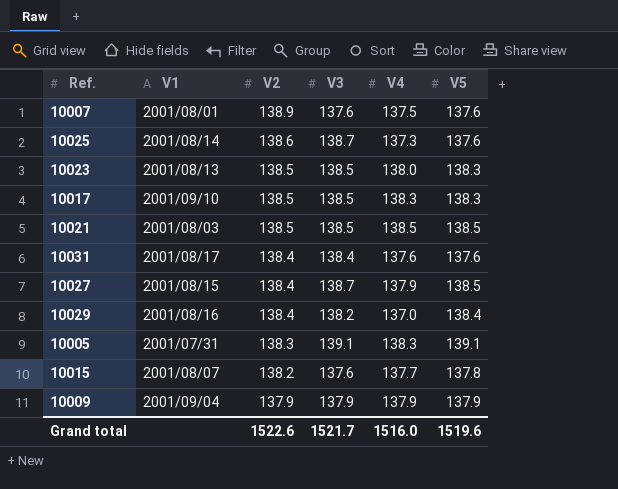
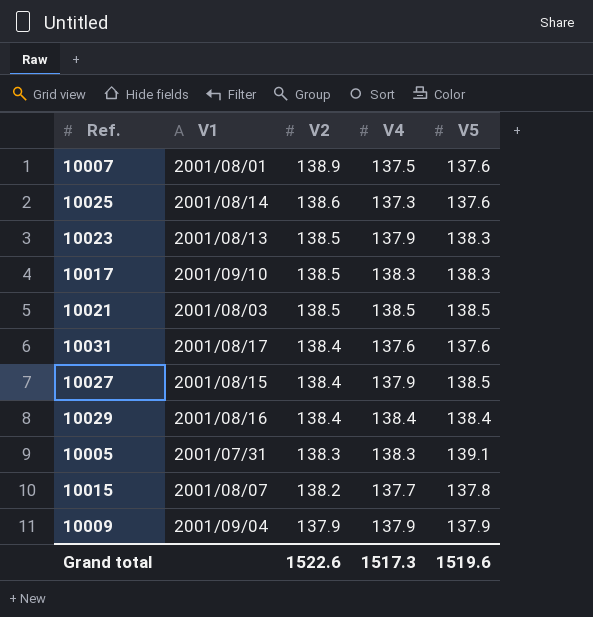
column V3 | position: 4 -> none
10023 | V4: 138.0 -> 137.9
10029 | V4: 137.0 -> 138.4
Grand total | V4: 1516.0 -> 1517.3

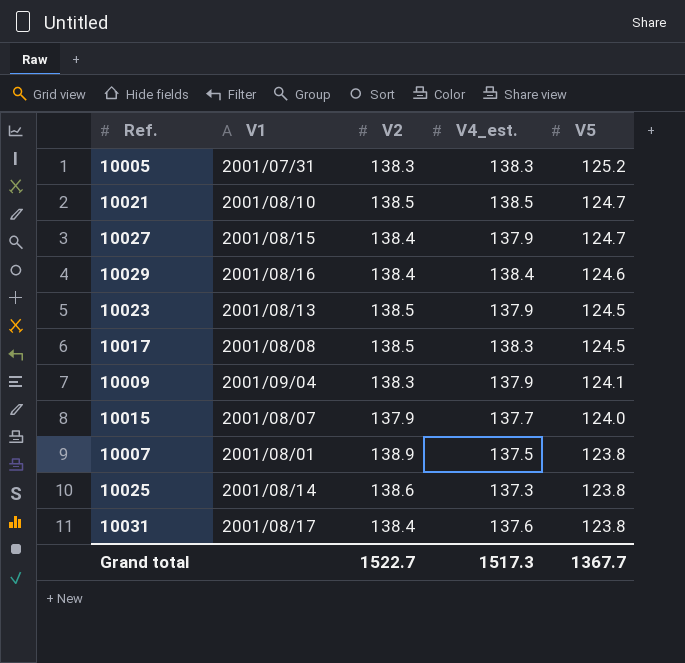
row order: V2 descending -> V5 descending
column name: V4 -> V4_est.
10005 | V5: 139.1 -> 125.2
10021 | V1: 2001/08/03 -> 2001/08/10
10021 | V5: 138.5 -> 124.7
10027 | V5: 138.5 -> 124.7
10029 | V5: 138.4 -> 124.6
10023 | V5: 138.3 -> 124.5
10017 | V1: 2001/09/10 -> 2001/08/08
10017 | V5: 138.3 -> 124.5
10009 | V2: 137.9 -> 138.3
10009 | V5: 137.9 -> 124.1
10015 | V2: 138.2 -> 137.9
10015 | V5: 137.8 -> 124.0
10007 | V5: 137.6 -> 123.8
10025 | V5: 137.6 -> 123.8
10031 | V5: 137.6 -> 123.8
Grand total | V2: 1522.6 -> 1522.7
Grand total | V5: 1519.6 -> 1367.7

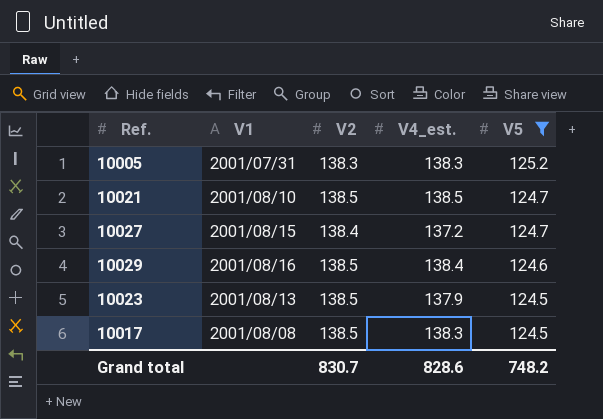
filter: none -> V5 >= 124.5
10027 | V4_est.: 137.9 -> 137.2
10029 | V2: 138.4 -> 138.5
Grand total | V2: 1522.7 -> 830.7
Grand total | V4_est.: 1517.3 -> 828.6
Grand total | V5: 1367.7 -> 748.2

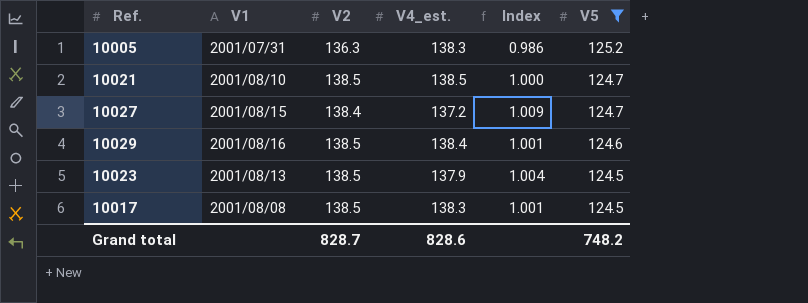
column Index | formula: none -> [V2] / [V4_est.]
10005 | V2: 138.3 -> 136.3
Grand total | V2: 830.7 -> 828.7

